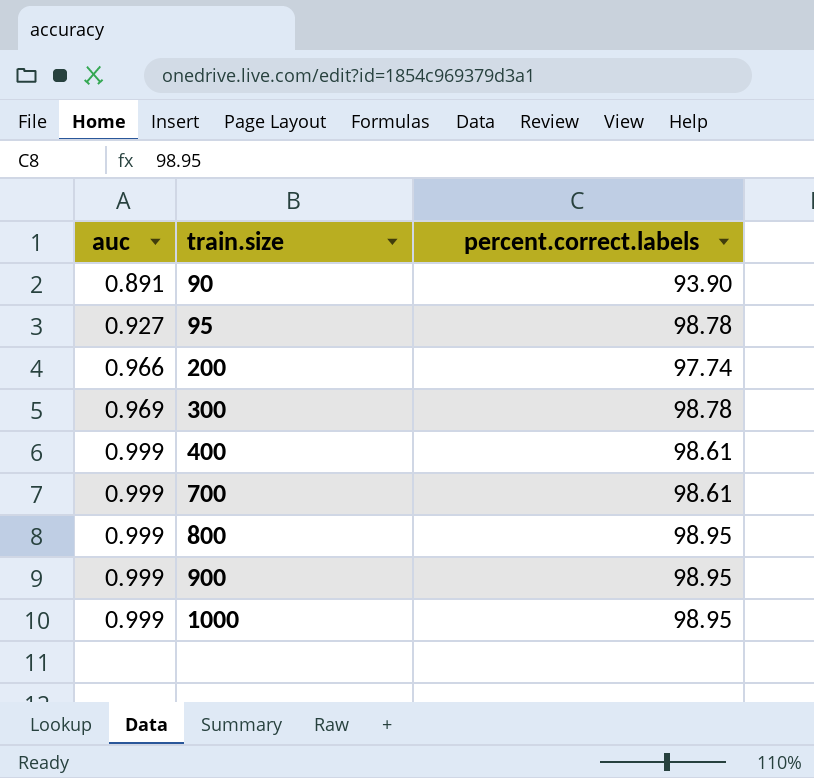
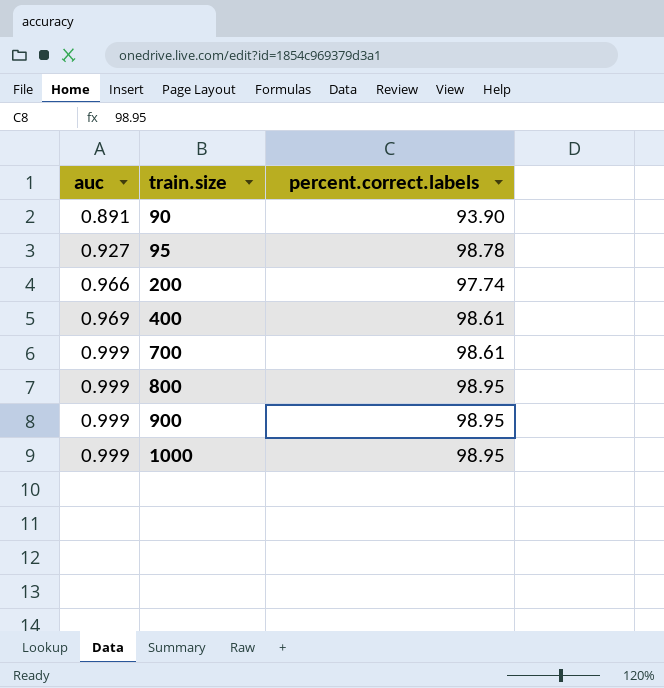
row 300: 0.969 | 98.78 -> none
400 | auc: 0.999 -> 0.969

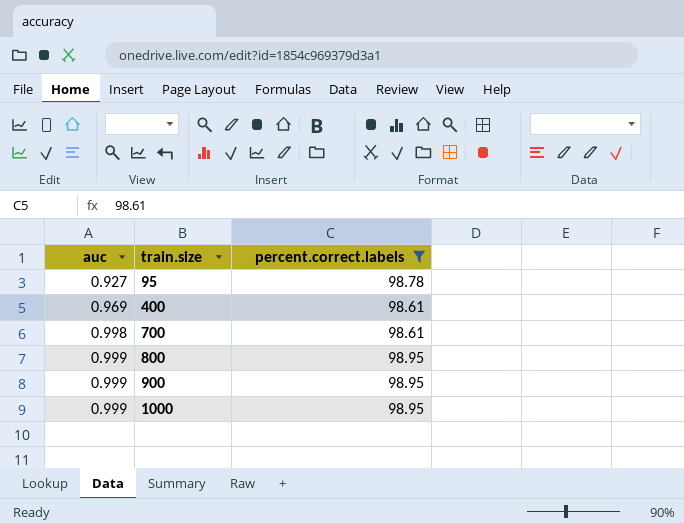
filter: none -> percent.correct.labels >= 98.61
700 | auc: 0.999 -> 0.998

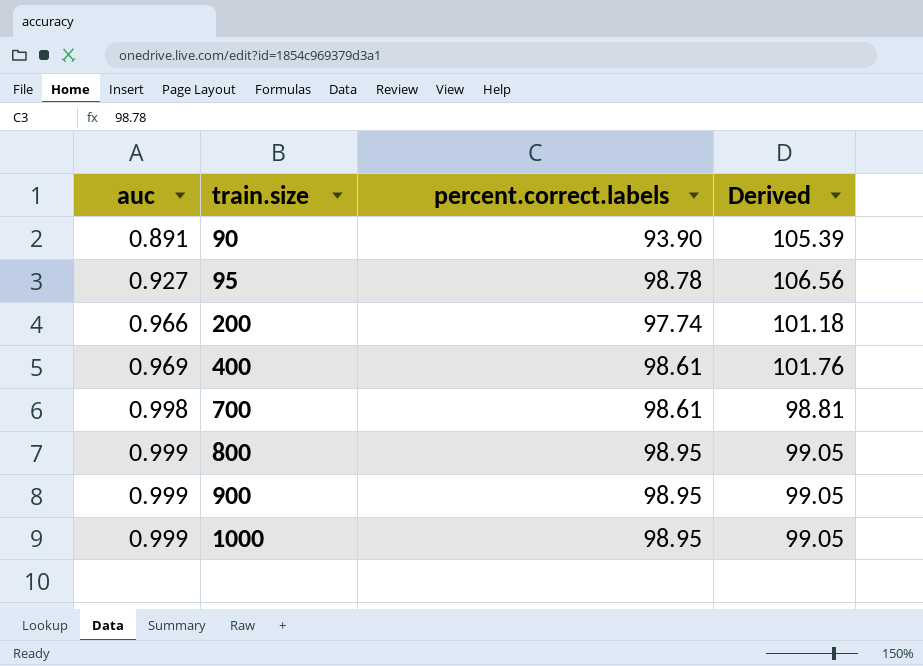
filter: percent.correct.labels >= 98.61 -> none
column Derived | formula: none -> [percent.correct.labels] / [auc]

